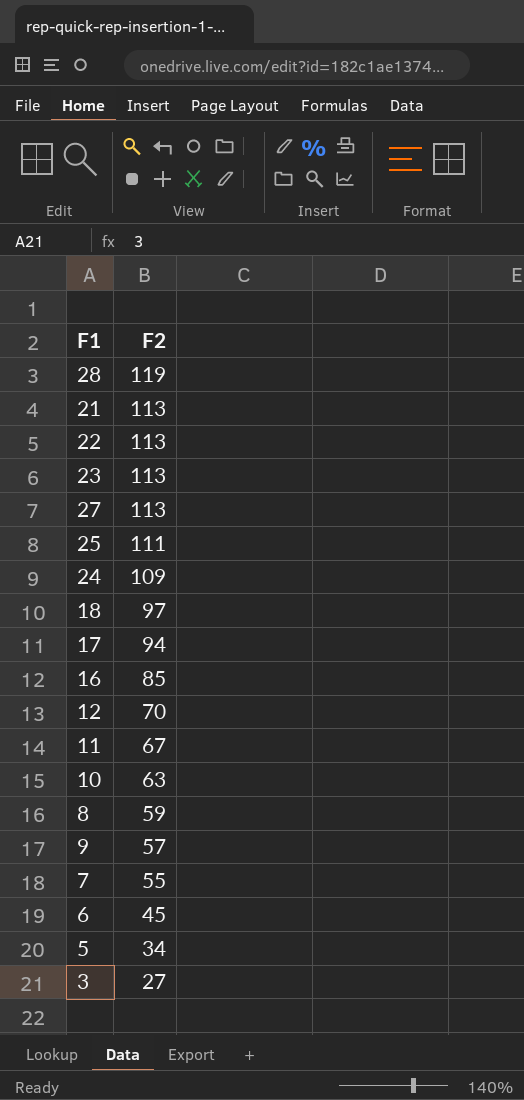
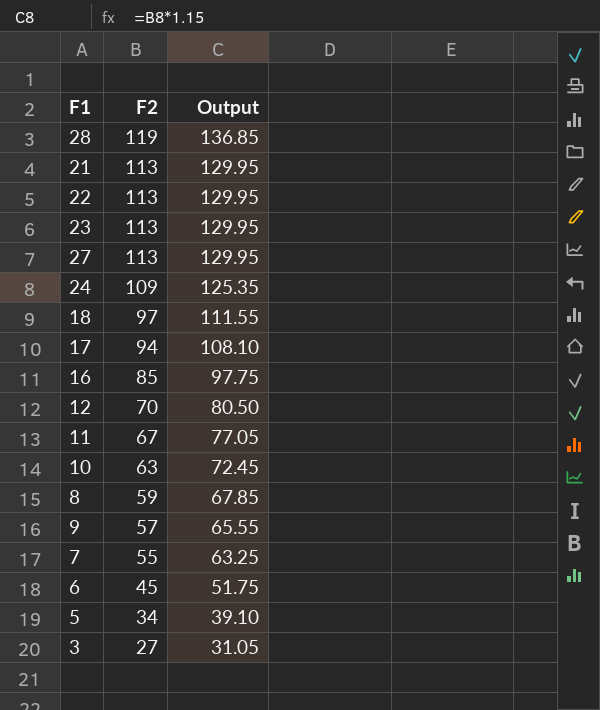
column Output | formula: none -> [F2] * 1.15
row 25: 111 -> none

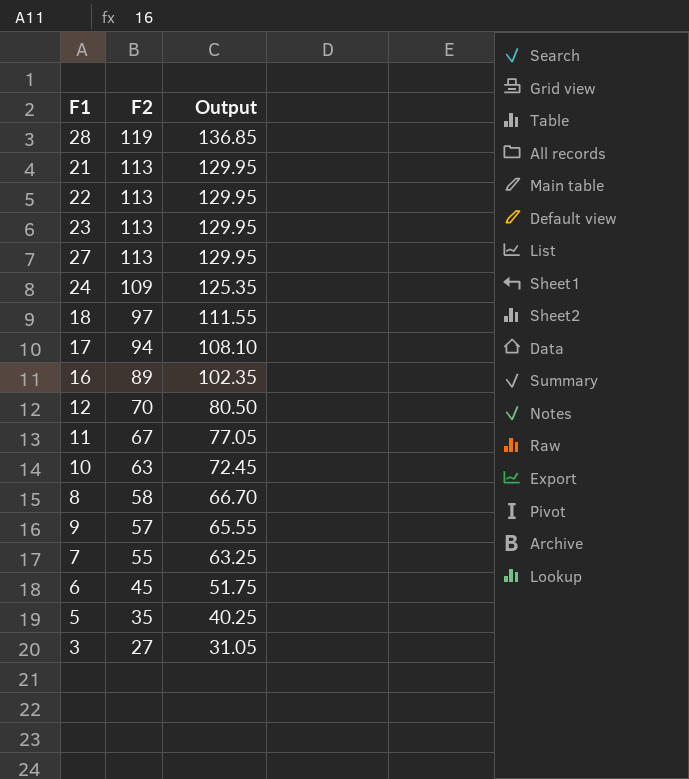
16 | F2: 85 -> 89
16 | Output: 97.75 -> 102.35
8 | F2: 59 -> 58
8 | Output: 67.85 -> 66.70
5 | F2: 34 -> 35
5 | Output: 39.10 -> 40.25

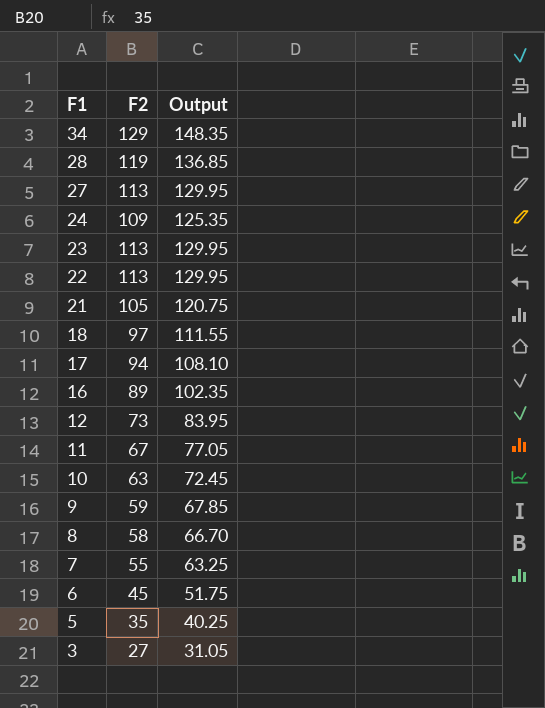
row order: F2 descending -> F1 descending
row 34: none -> 129 | 148.35
21 | F2: 113 -> 105
21 | Output: 129.95 -> 120.75
12 | F2: 70 -> 73
12 | Output: 80.50 -> 83.95
9 | F2: 57 -> 59
9 | Output: 65.55 -> 67.85

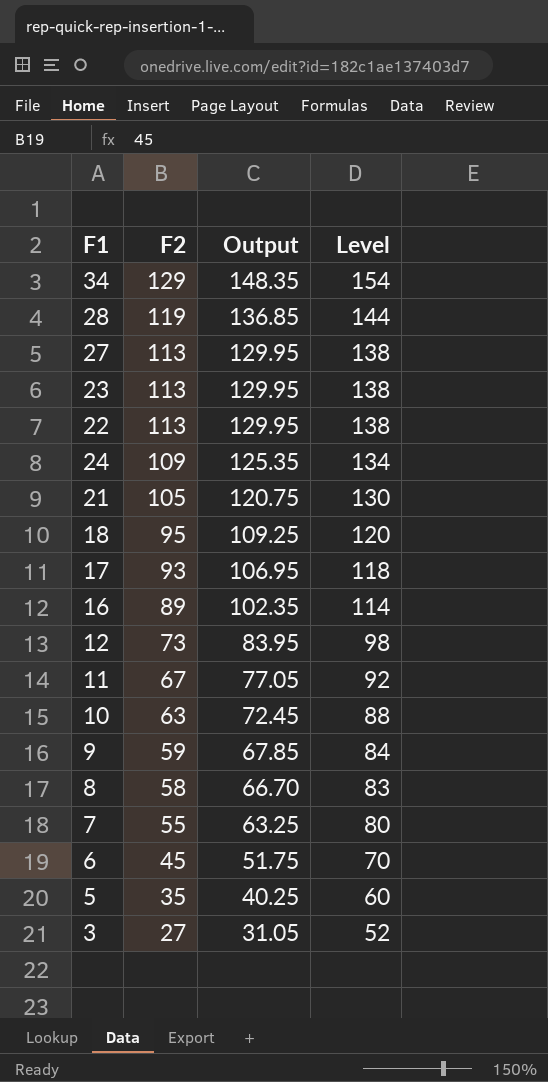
row order: F1 descending -> F2 descending
column Level | formula: none -> [F2] + 25
18 | F2: 97 -> 95
18 | Output: 111.55 -> 109.25
17 | F2: 94 -> 93
17 | Output: 108.10 -> 106.95

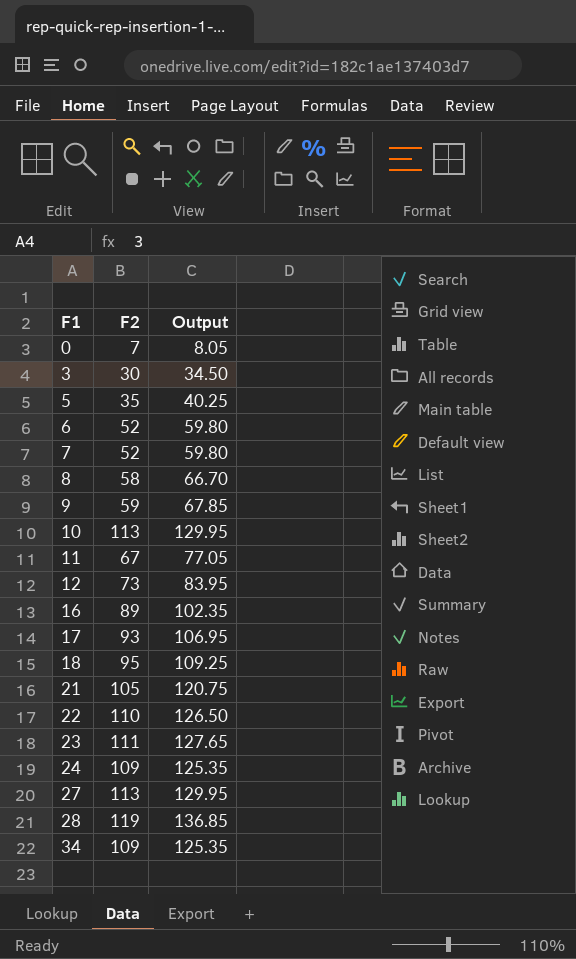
row order: F2 descending -> F1 ascending
column Level | formula: [F2] + 25 -> none
row 0: none -> 7 | 8.05
3 | F2: 27 -> 30
3 | Output: 31.05 -> 34.50
6 | F2: 45 -> 52
6 | Output: 51.75 -> 59.80
7 | F2: 55 -> 52
7 | Output: 63.25 -> 59.80
10 | F2: 63 -> 113
10 | Output: 72.45 -> 129.95
22 | F2: 113 -> 110
22 | Output: 129.95 -> 126.50
23 | F2: 113 -> 111
23 | Output: 129.95 -> 127.65
34 | F2: 129 -> 109
34 | Output: 148.35 -> 125.35

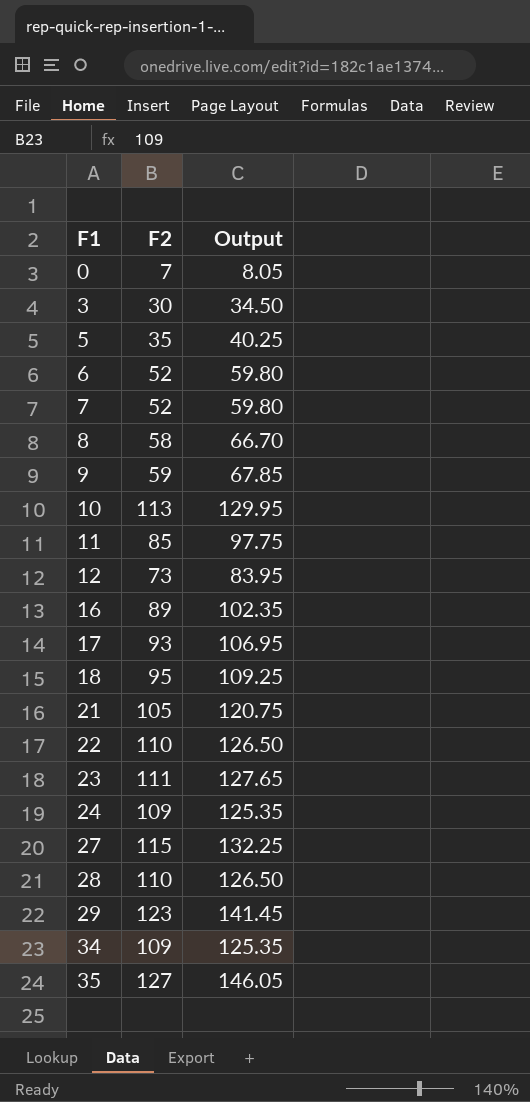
11 | F2: 67 -> 85
11 | Output: 77.05 -> 97.75
27 | F2: 113 -> 115
27 | Output: 129.95 -> 132.25
28 | F2: 119 -> 110
28 | Output: 136.85 -> 126.50
row 29: none -> 123 | 141.45
row 35: none -> 127 | 146.05

